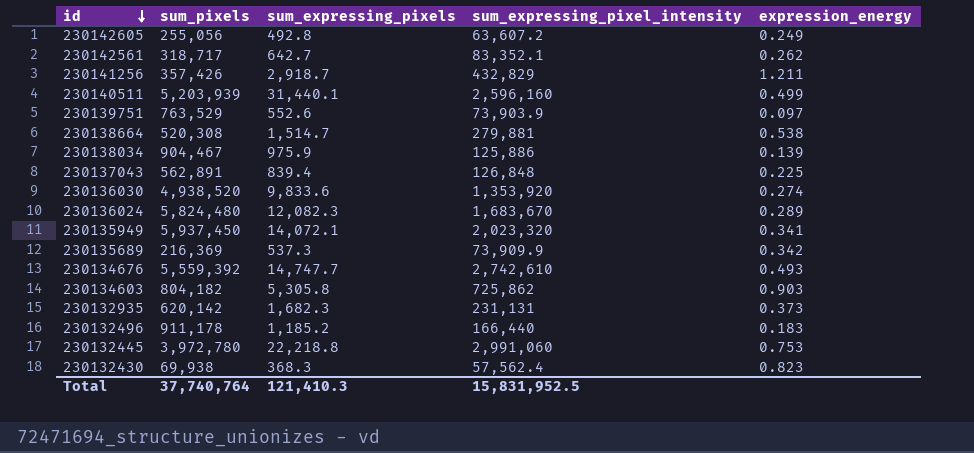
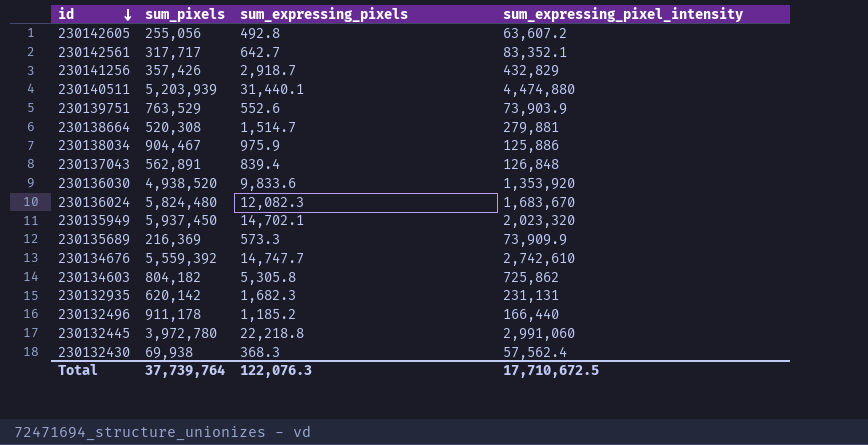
column expression_energy | formula: [sum_expressing_pixel_intensity] / [sum_pixels] -> none
230142561 | sum_pixels: 318,717 -> 317,717
230140511 | sum_expressing_pixel_intensity: 2,596,160 -> 4,474,880
230135949 | sum_expressing_pixels: 14,072.1 -> 14,702.1
230135689 | sum_expressing_pixels: 537.3 -> 573.3
Total | sum_pixels: 37,740,764 -> 37,739,764
Total | sum_expressing_pixels: 121,410.3 -> 122,076.3
Total | sum_expressing_pixel_intensity: 15,831,952.5 -> 17,710,672.5

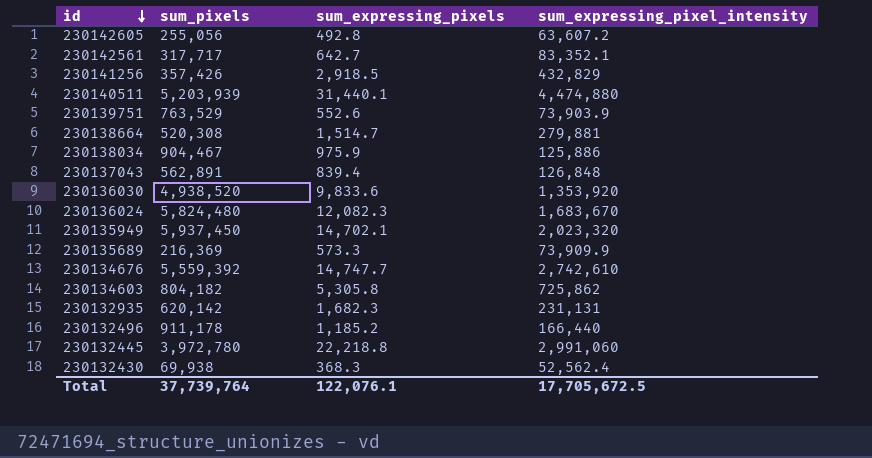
230141256 | sum_expressing_pixels: 2,918.7 -> 2,918.5
230132430 | sum_expressing_pixel_intensity: 57,562.4 -> 52,562.4
Total | sum_expressing_pixels: 122,076.3 -> 122,076.1
Total | sum_expressing_pixel_intensity: 17,710,672.5 -> 17,705,672.5

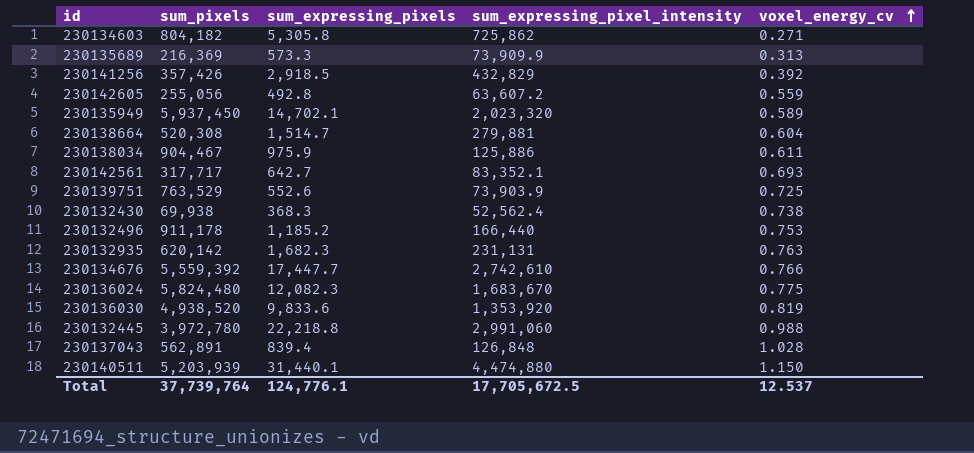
row order: id descending -> voxel_energy_cv ascending
column voxel_energy_cv | position: none -> 5
230134676 | sum_expressing_pixels: 14,747.7 -> 17,447.7
Total | sum_expressing_pixels: 122,076.1 -> 124,776.1

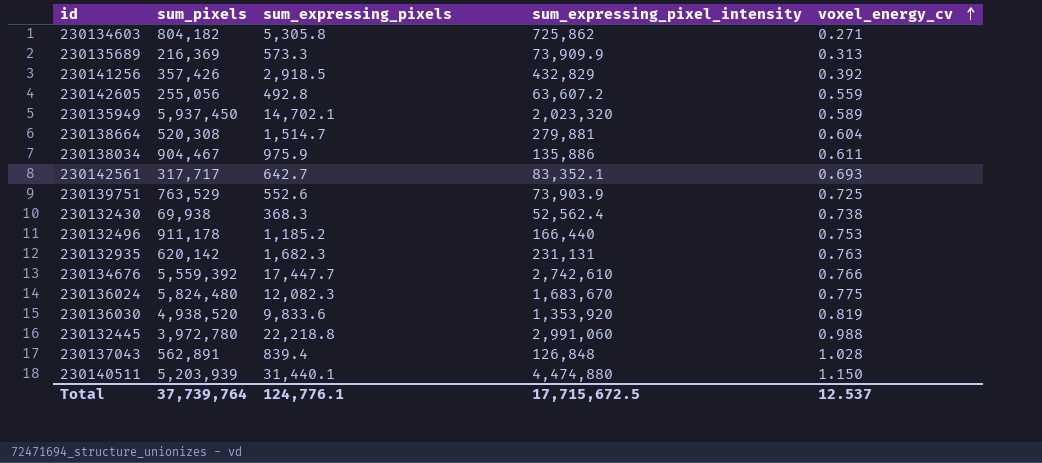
230138034 | sum_expressing_pixel_intensity: 125,886 -> 135,886
Total | sum_expressing_pixel_intensity: 17,705,672.5 -> 17,715,672.5

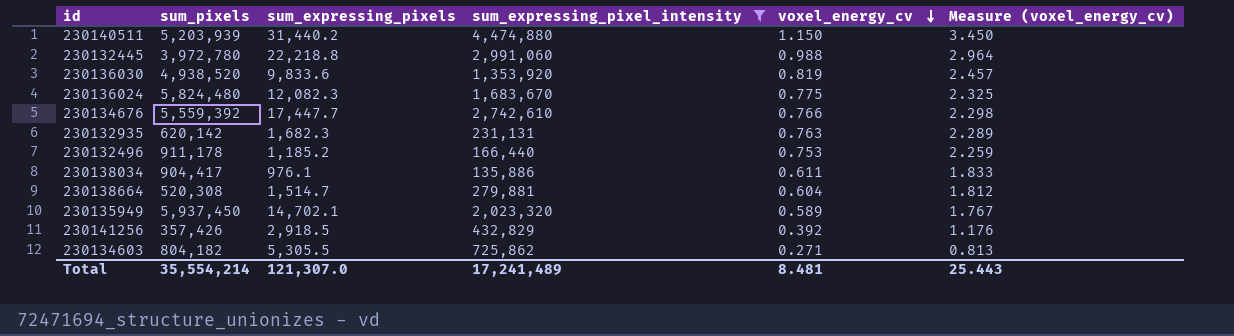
filter: none -> sum_expressing_pixel_intensity >= 135,886
row order: voxel_energy_cv ascending -> voxel_energy_cv descending
column Measure (voxel_energy_cv) | formula: none -> [voxel_energy_cv] * 3
230140511 | sum_expressing_pixels: 31,440.1 -> 31,440.2
230138034 | sum_pixels: 904,467 -> 904,417
230138034 | sum_expressing_pixels: 975.9 -> 976.1
230134603 | sum_expressing_pixels: 5,305.8 -> 5,305.5
Total | sum_pixels: 37,739,764 -> 35,554,214
Total | sum_expressing_pixels: 124,776.1 -> 121,307.0
Total | sum_expressing_pixel_intensity: 17,715,672.5 -> 17,241,489
Total | voxel_energy_cv: 12.537 -> 8.481

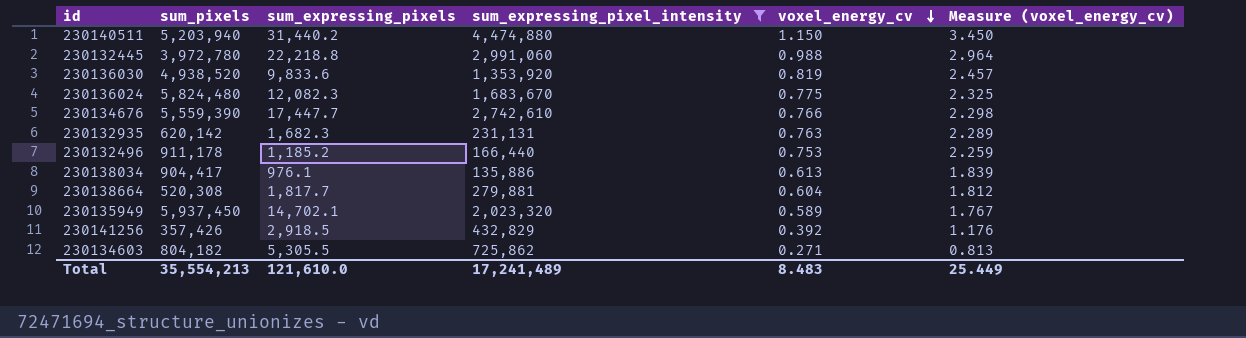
230140511 | sum_pixels: 5,203,939 -> 5,203,940
230134676 | sum_pixels: 5,559,392 -> 5,559,390
230138034 | voxel_energy_cv: 0.611 -> 0.613
230138034 | Measure (voxel_energy_cv): 1.833 -> 1.839
230138664 | sum_expressing_pixels: 1,514.7 -> 1,817.7
Total | sum_pixels: 35,554,214 -> 35,554,213
Total | sum_expressing_pixels: 121,307.0 -> 121,610.0
Total | voxel_energy_cv: 8.481 -> 8.483
Total | Measure (voxel_energy_cv): 25.443 -> 25.449

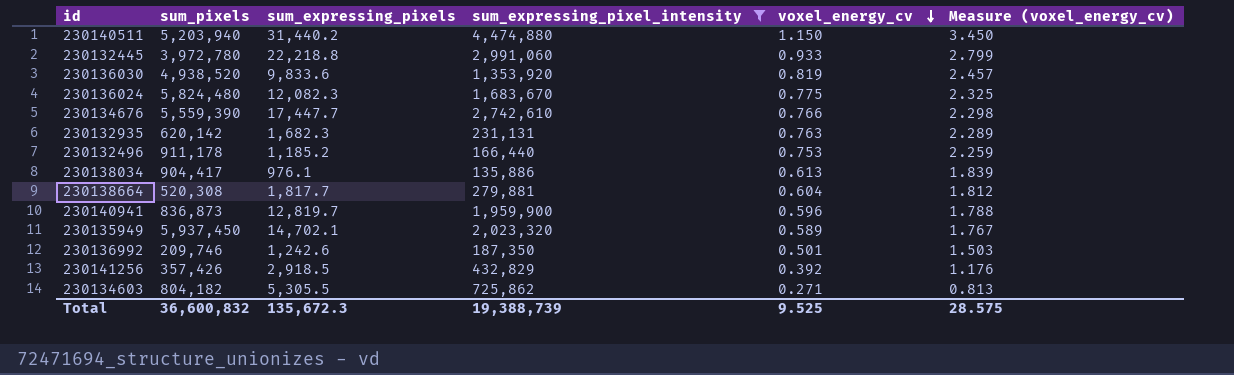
230132445 | voxel_energy_cv: 0.988 -> 0.933
230132445 | Measure (voxel_energy_cv): 2.964 -> 2.799
row 230140941: none -> 836,873 | 12,819.7 | 1,959,900 | 0.596 | 1.788
row 230136992: none -> 209,746 | 1,242.6 | 187,350 | 0.501 | 1.503
Total | sum_pixels: 35,554,213 -> 36,600,832
Total | sum_expressing_pixels: 121,610.0 -> 135,672.3
Total | sum_expressing_pixel_intensity: 17,241,489 -> 19,388,739
Total | voxel_energy_cv: 8.483 -> 9.525
Total | Measure (voxel_energy_cv): 25.449 -> 28.575

